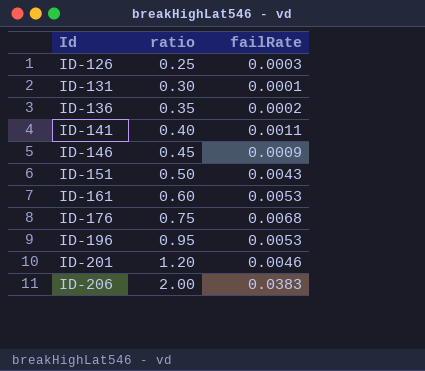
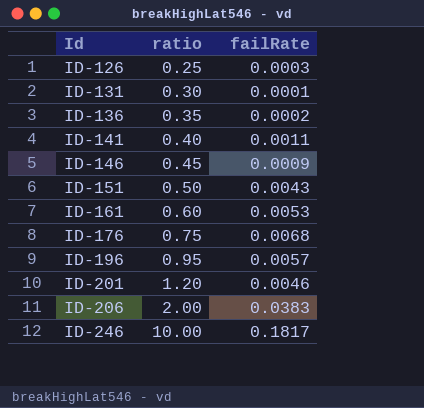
ID-196 | failRate: 0.0053 -> 0.0057
row ID-246: none -> 10.00 | 0.1817

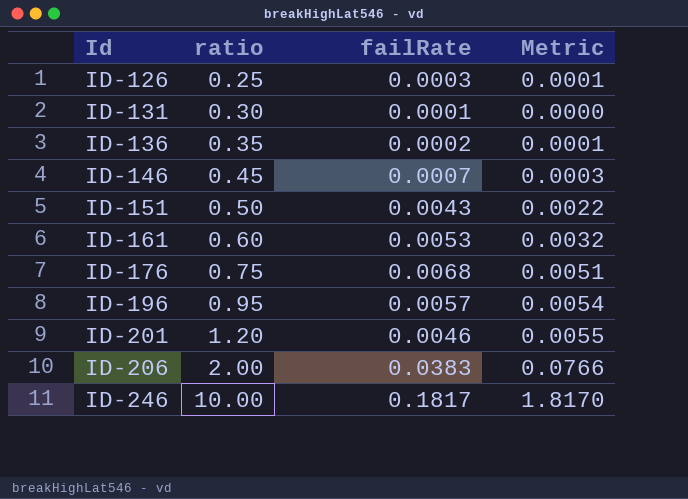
column Metric | formula: none -> [ratio] * [failRate]
row ID-141: 0.40 | 0.0011 -> none
ID-146 | failRate: 0.0009 -> 0.0007

